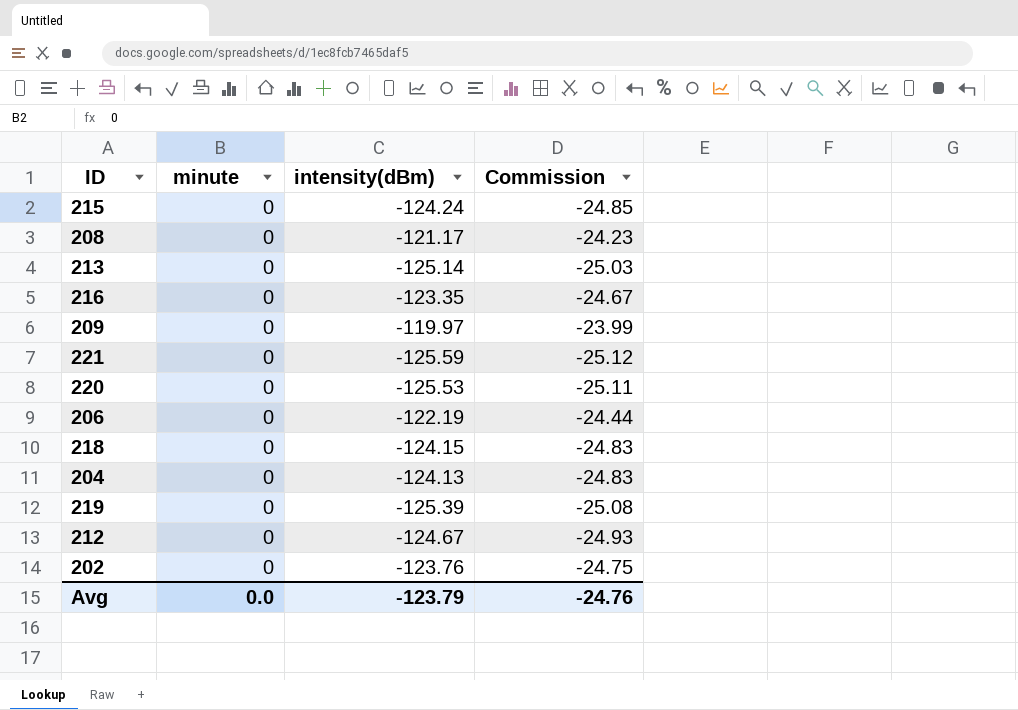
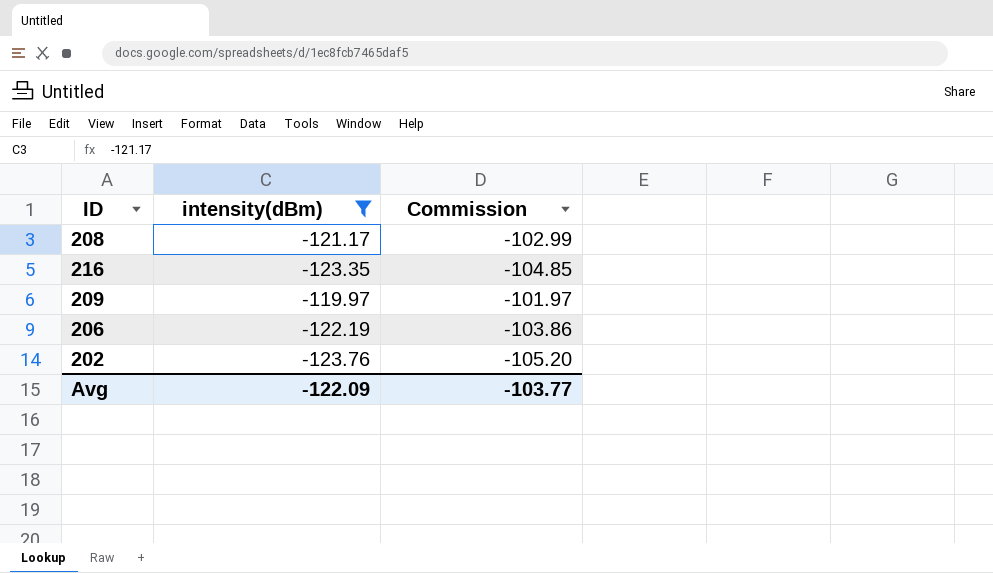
filter: none -> intensity(dBm) >= -123.76
column minute | position: 2 -> none
column Commission | formula: [intensity(dBm)] * 0.2 -> [intensity(dBm)] * 0.85
Avg | intensity(dBm): -123.79 -> -122.09
Avg | Commission: -24.76 -> -103.77

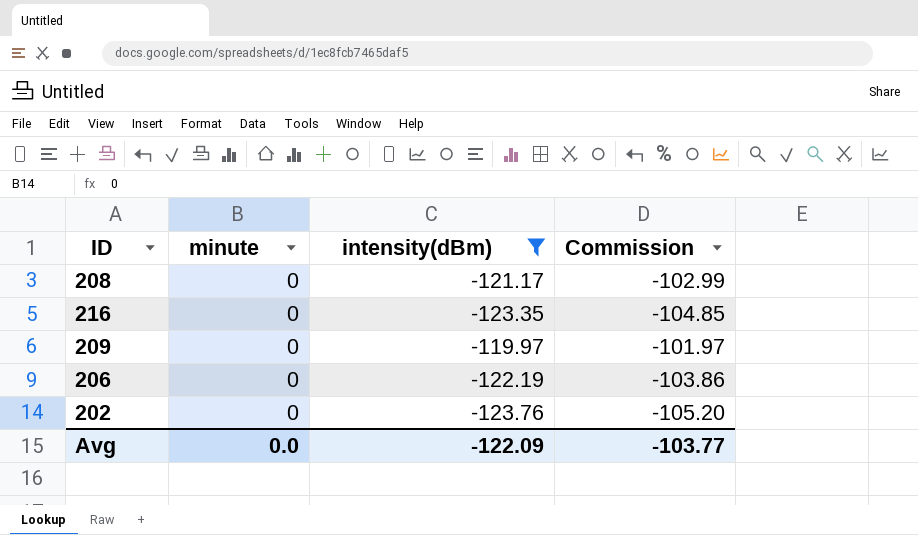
column minute | position: none -> 2

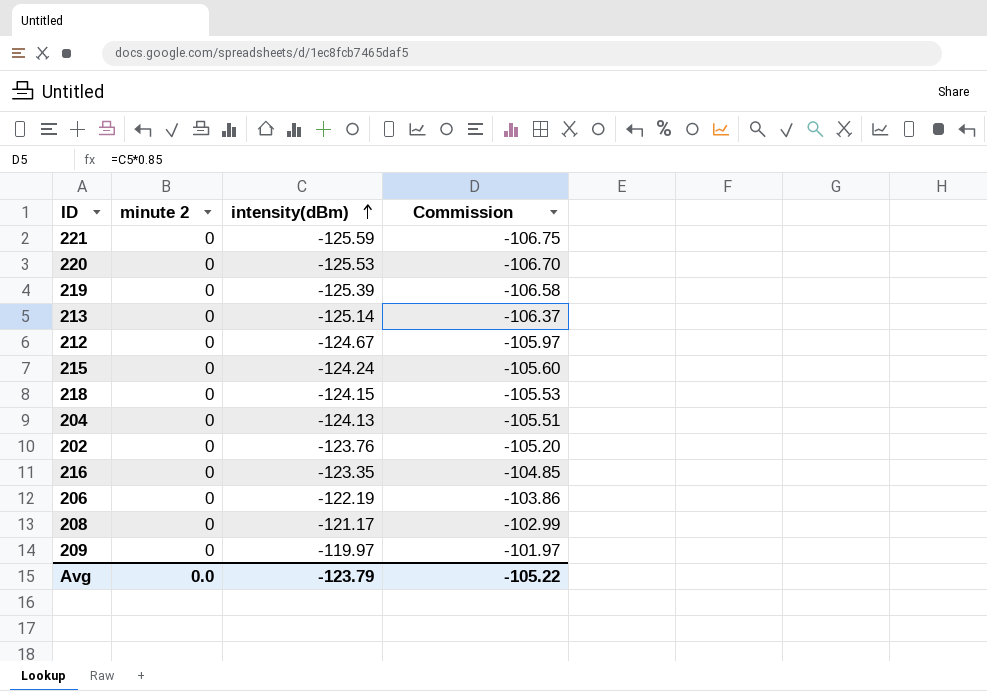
filter: intensity(dBm) >= -123.76 -> none
row order: none -> intensity(dBm) ascending
column name: minute -> minute 2
Avg | intensity(dBm): -122.09 -> -123.79
Avg | Commission: -103.77 -> -105.22

